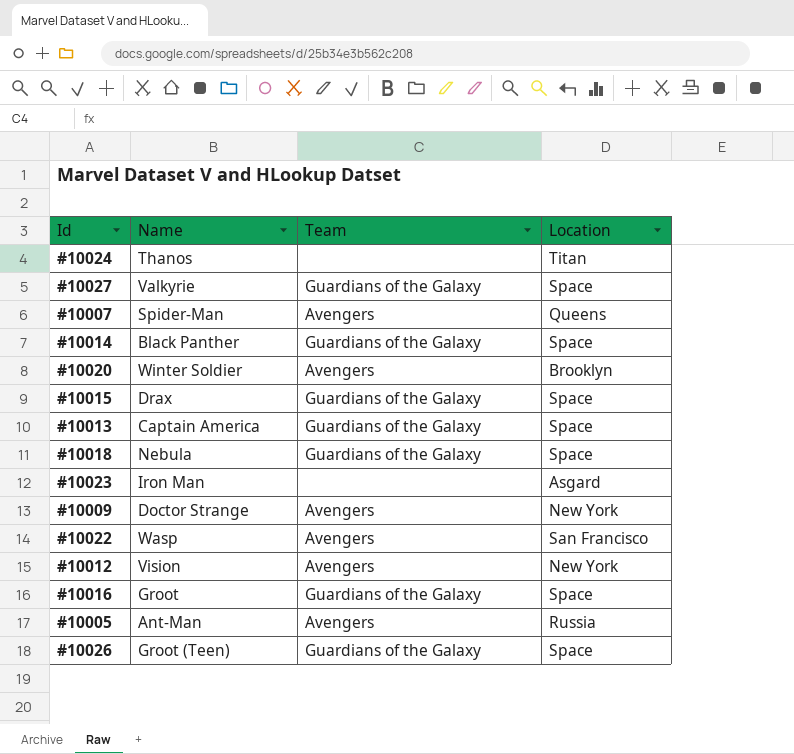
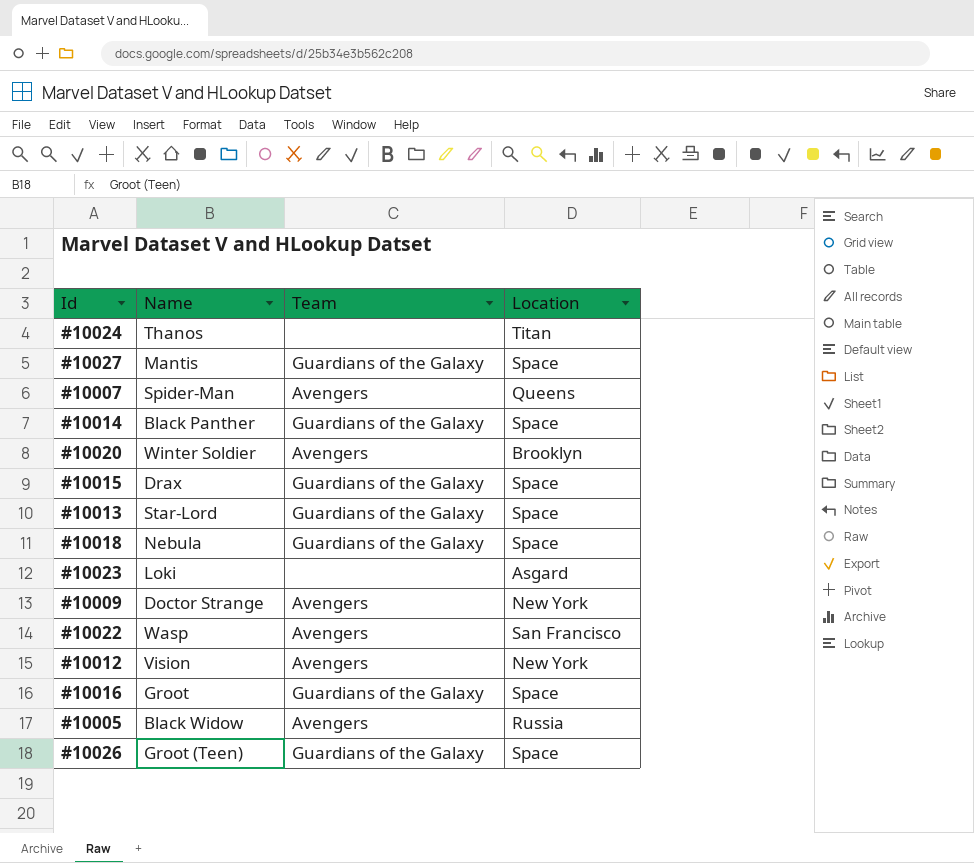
#10027 | Name: Valkyrie -> Mantis
#10013 | Name: Captain America -> Star-Lord
#10023 | Name: Iron Man -> Loki
#10005 | Name: Ant-Man -> Black Widow

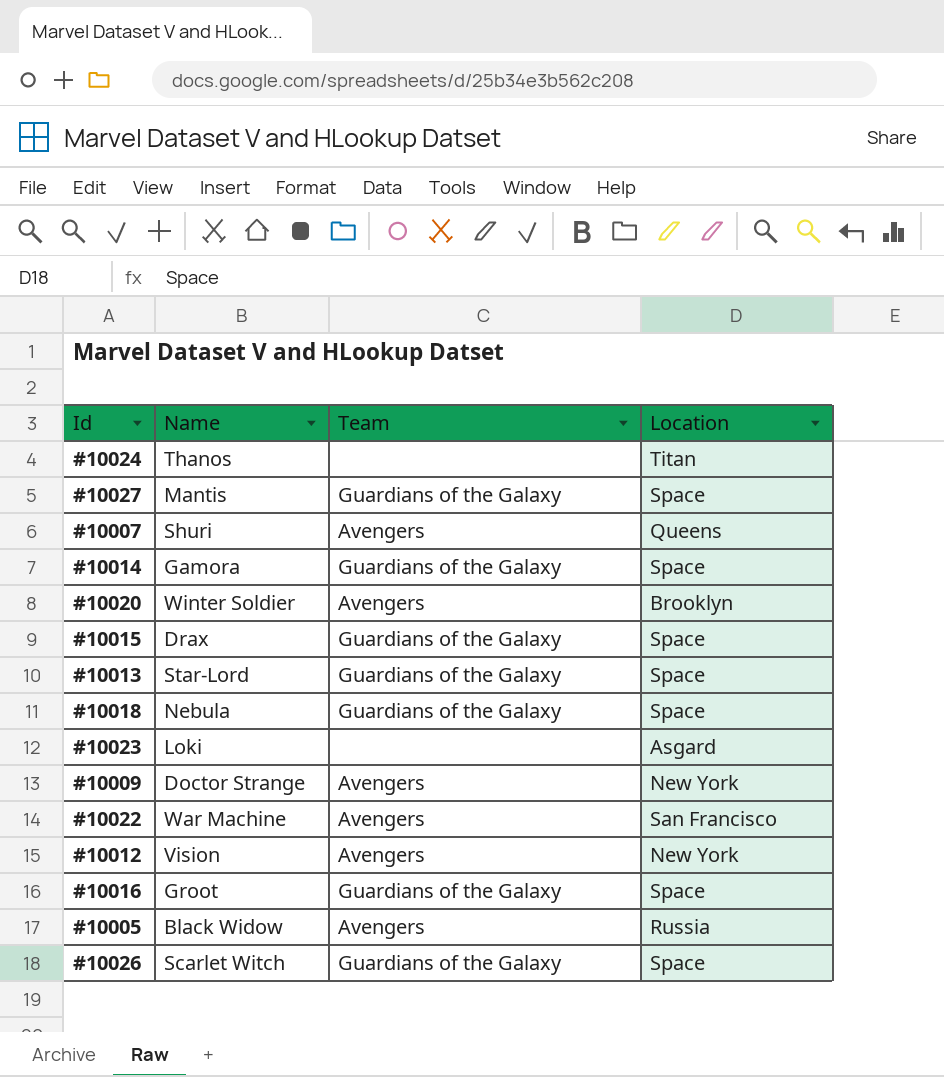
#10007 | Name: Spider-Man -> Shuri
#10014 | Name: Black Panther -> Gamora
#10022 | Name: Wasp -> War Machine
#10026 | Name: Groot (Teen) -> Scarlet Witch

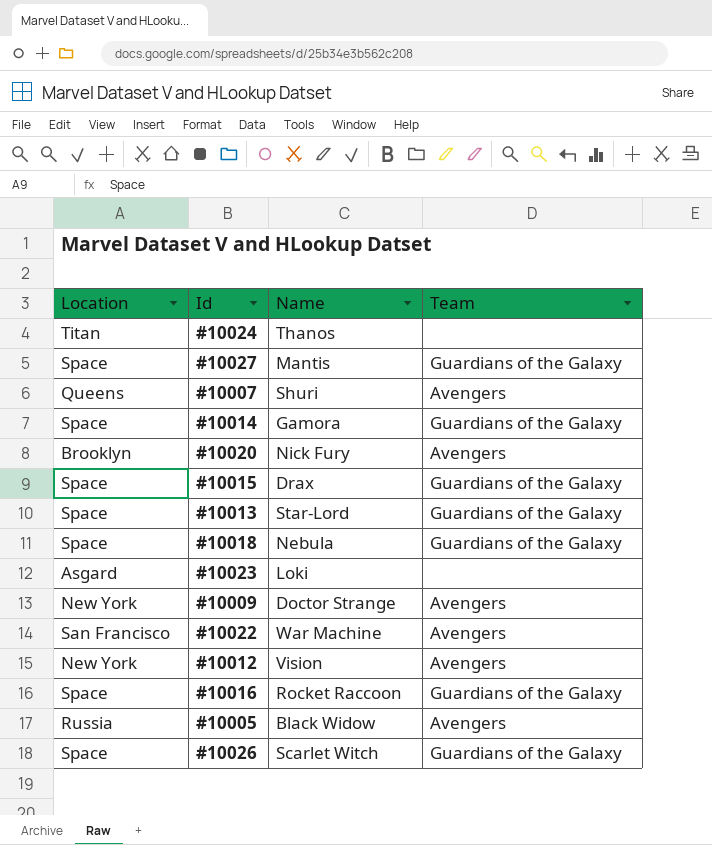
column Location | position: 4 -> 1
#10020 | Name: Winter Soldier -> Nick Fury
#10016 | Name: Groot -> Rocket Raccoon

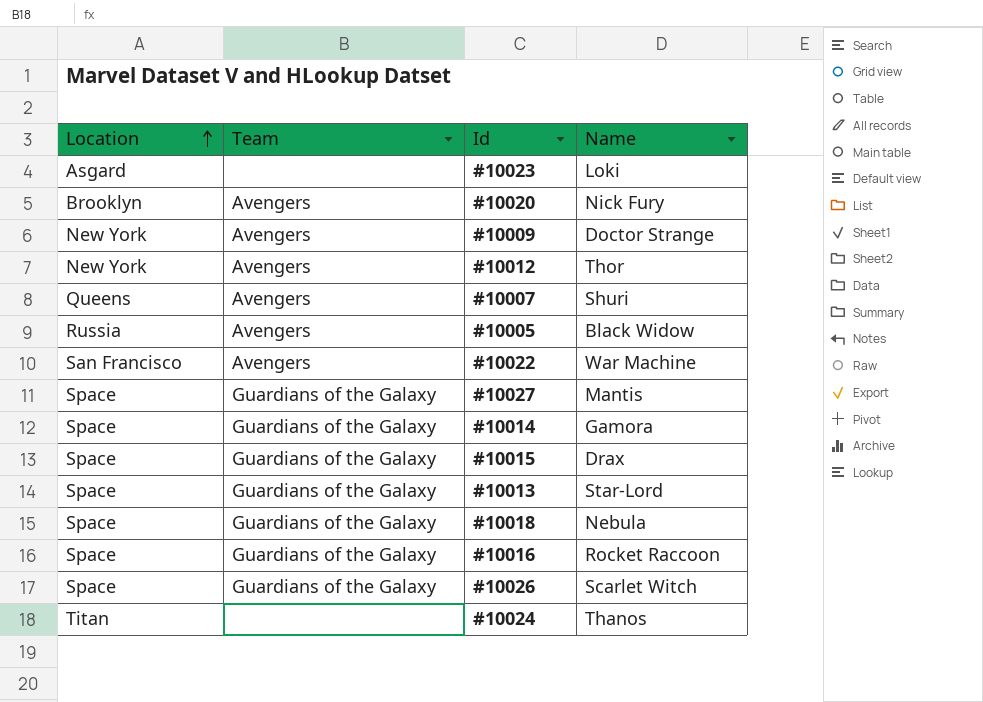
row order: none -> Location ascending
column Team | position: 4 -> 2
#10012 | Name: Vision -> Thor

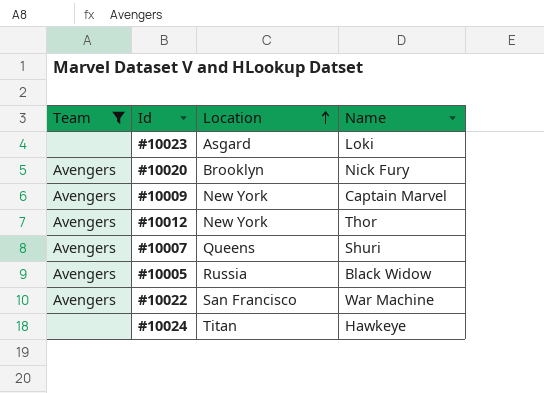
filter: none -> Team != Guardians of the Galaxy
column Location | position: 1 -> 3
#10009 | Name: Doctor Strange -> Captain Marvel
#10024 | Name: Thanos -> Hawkeye

